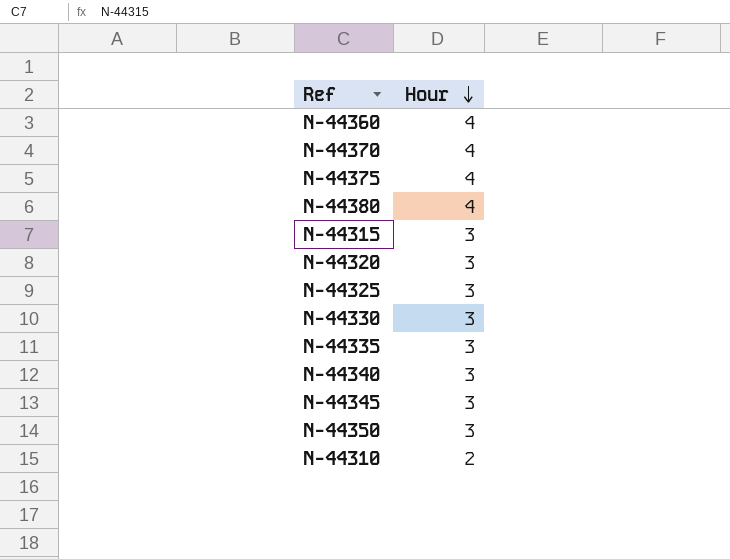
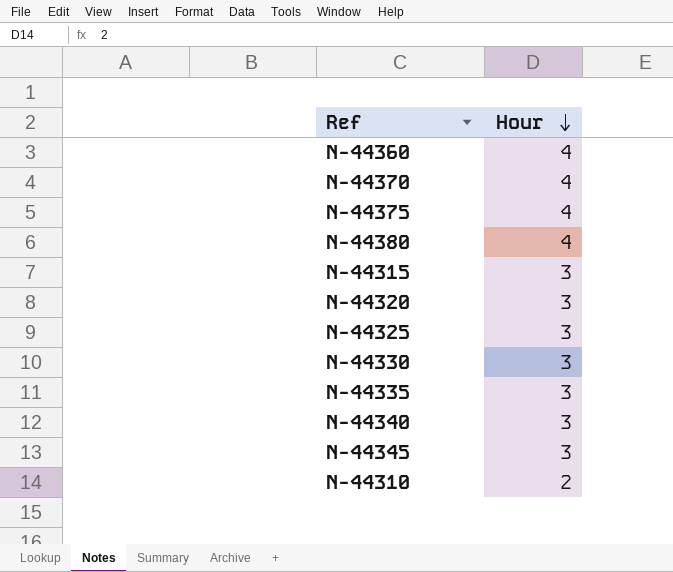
row N-44350: 3 -> none

